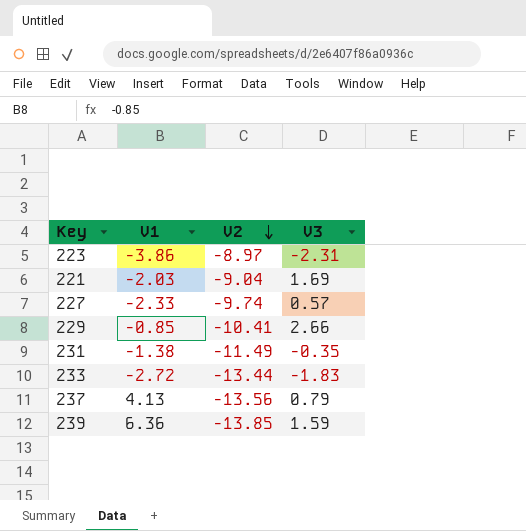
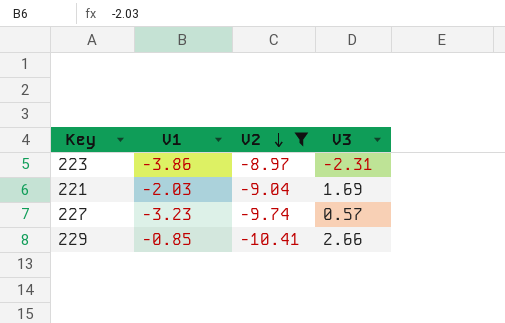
filter: none -> V2 >= -10.41
227 | V1: -2.33 -> -3.23

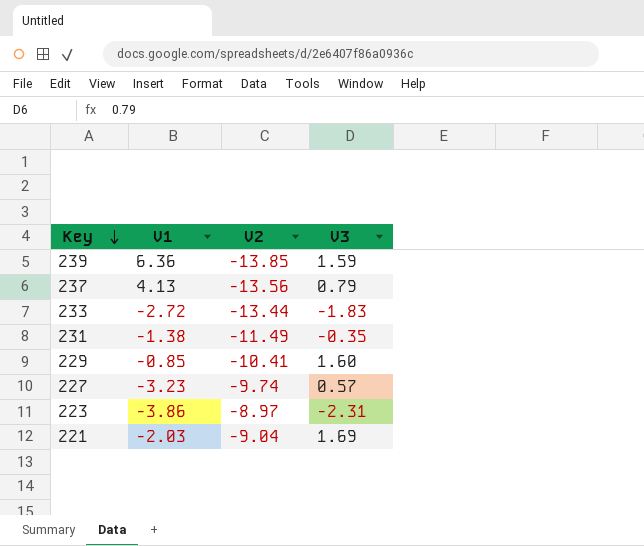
filter: V2 >= -10.41 -> none
row order: V2 descending -> Key descending
229 | V3: 2.66 -> 1.60

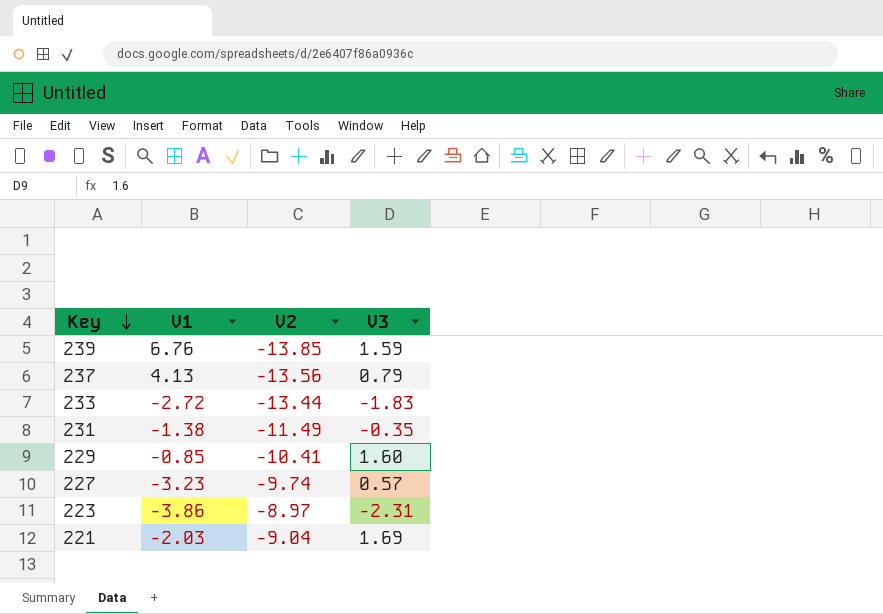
239 | V1: 6.36 -> 6.76

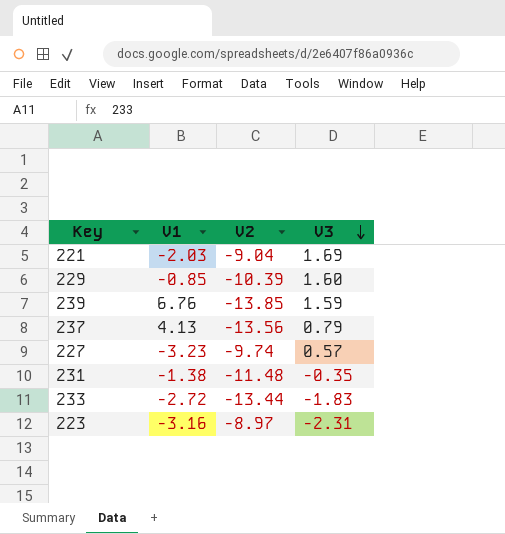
row order: Key descending -> V3 descending
229 | V2: -10.41 -> -10.39
231 | V2: -11.49 -> -11.48
223 | V1: -3.86 -> -3.16

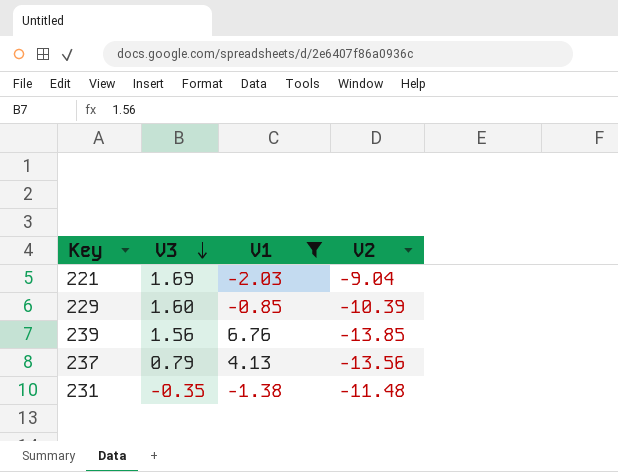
filter: none -> V1 >= -2.03
column V3 | position: 4 -> 2
239 | V3: 1.59 -> 1.56

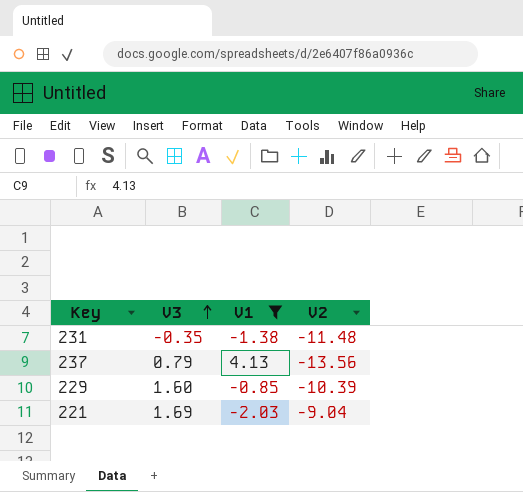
row order: V3 descending -> V3 ascending
row 239: 1.56 | 6.76 | -13.85 -> none

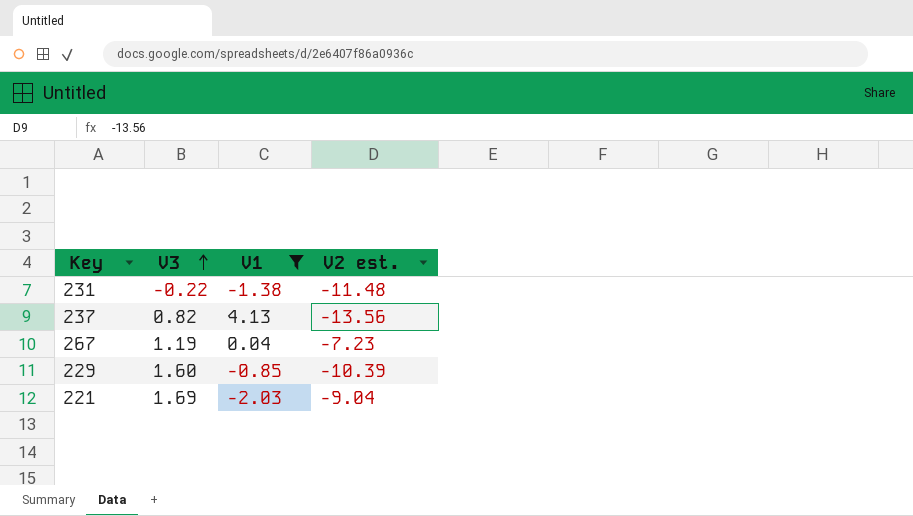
column name: V2 -> V2 est.
231 | V3: -0.35 -> -0.22
237 | V3: 0.79 -> 0.82
row 267: none -> 1.19 | 0.04 | -7.23

